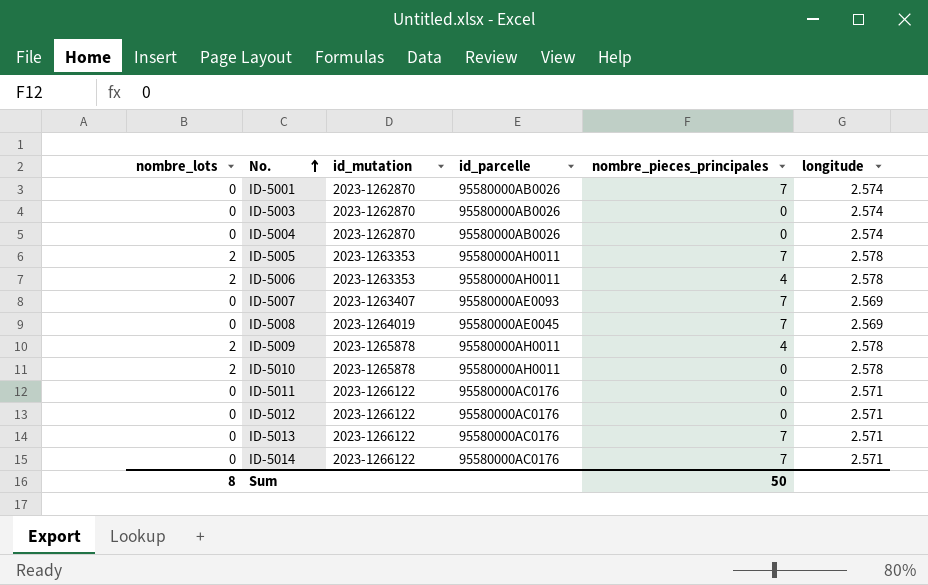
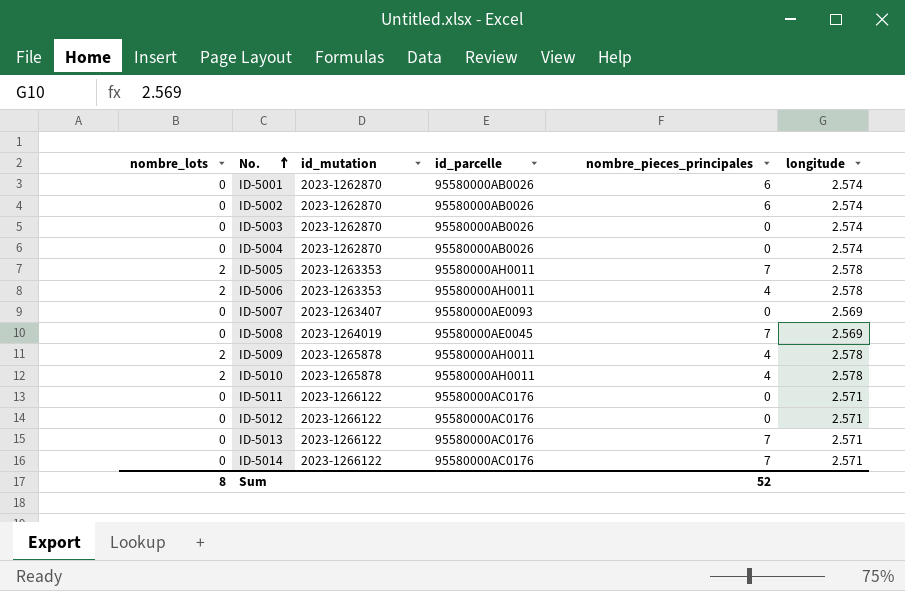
ID-5001 | nombre_pieces_principales: 7 -> 6
row ID-5002: none -> 0 | 2023-1262870 | 95580000AB0026 | 6 | 2.574
ID-5007 | nombre_pieces_principales: 7 -> 0
ID-5010 | nombre_pieces_principales: 0 -> 4
Sum | nombre_pieces_principales: 50 -> 52

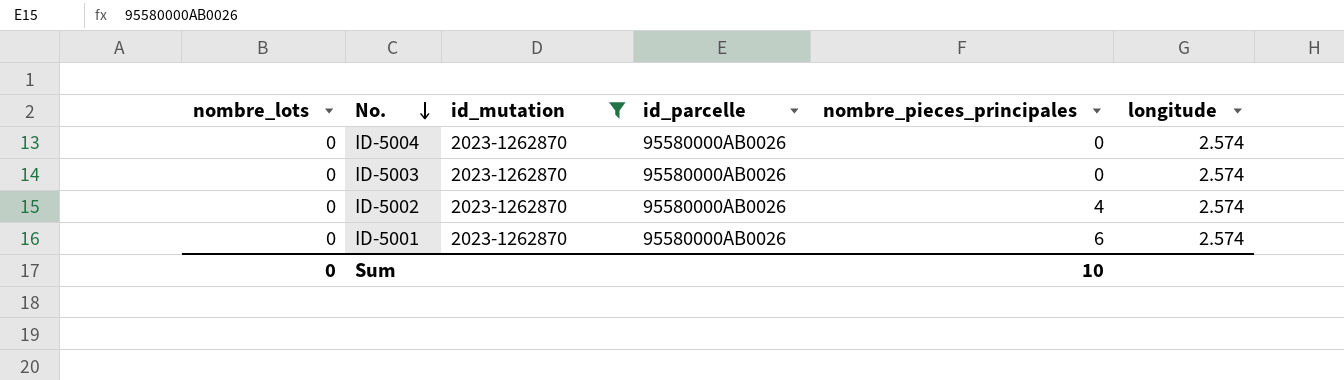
filter: none -> id_mutation = 2023-1262870
row order: No. ascending -> No. descending
ID-5002 | nombre_pieces_principales: 6 -> 4
Sum | nombre_lots: 8 -> 0
Sum | nombre_pieces_principales: 52 -> 10

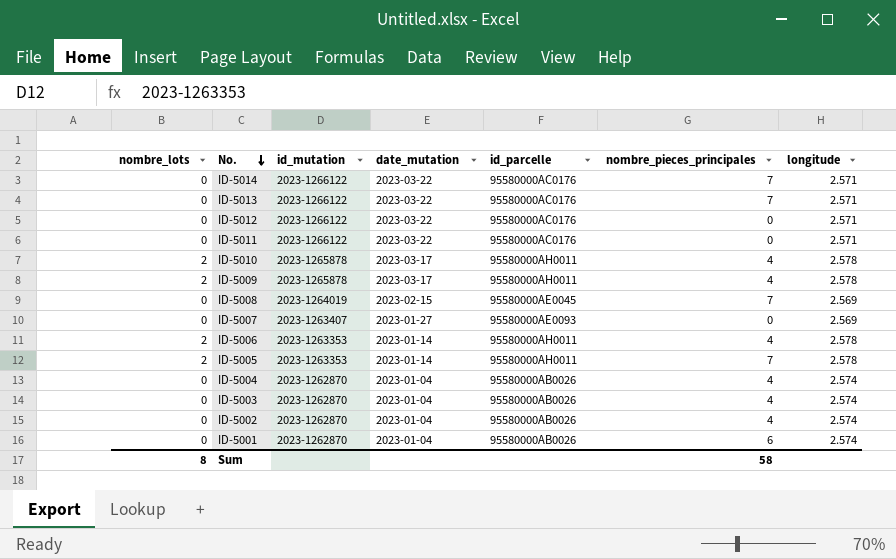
filter: id_mutation = 2023-1262870 -> none
column date_mutation | position: none -> 4
ID-5004 | nombre_pieces_principales: 0 -> 4
ID-5003 | nombre_pieces_principales: 0 -> 4
Sum | nombre_lots: 0 -> 8
Sum | nombre_pieces_principales: 10 -> 58

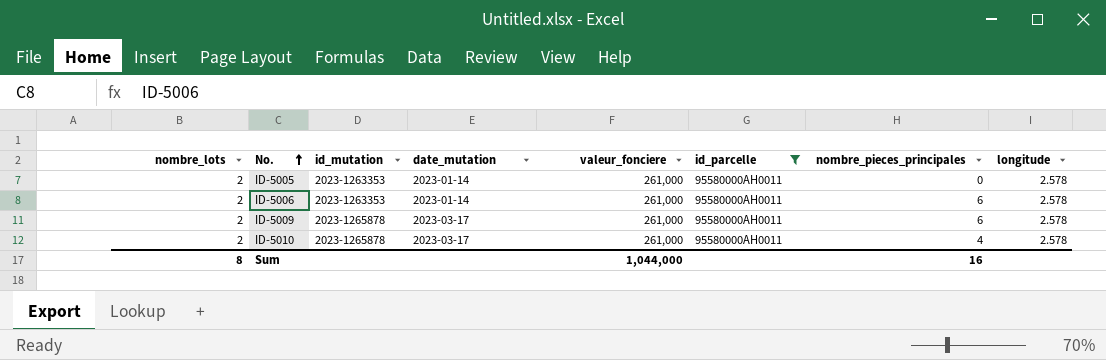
filter: none -> id_parcelle = 95580000AH0011
row order: No. descending -> No. ascending
column valeur_fonciere | position: none -> 5
ID-5005 | nombre_pieces_principales: 7 -> 0
ID-5006 | nombre_pieces_principales: 4 -> 6
ID-5009 | nombre_pieces_principales: 4 -> 6
Sum | nombre_pieces_principales: 58 -> 16

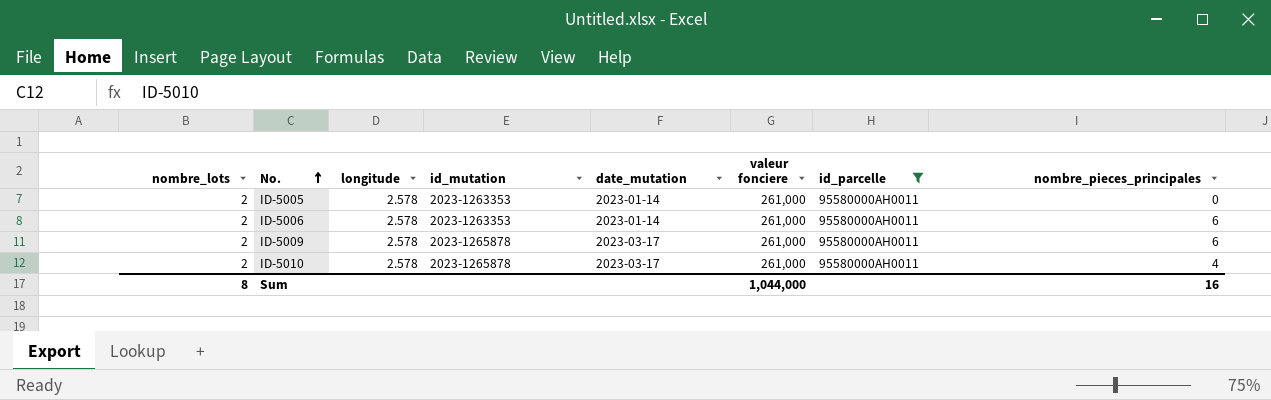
column longitude | position: 8 -> 3
column name: valeur_fonciere -> valeur fonciere

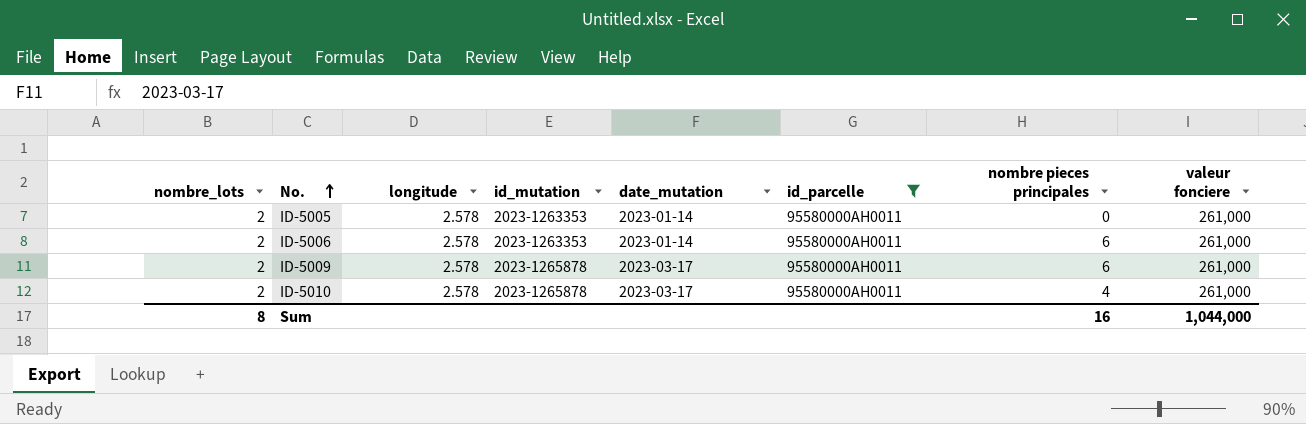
column name: nombre_pieces_principales -> nombre pieces principales
column valeur fonciere | position: 6 -> 8

